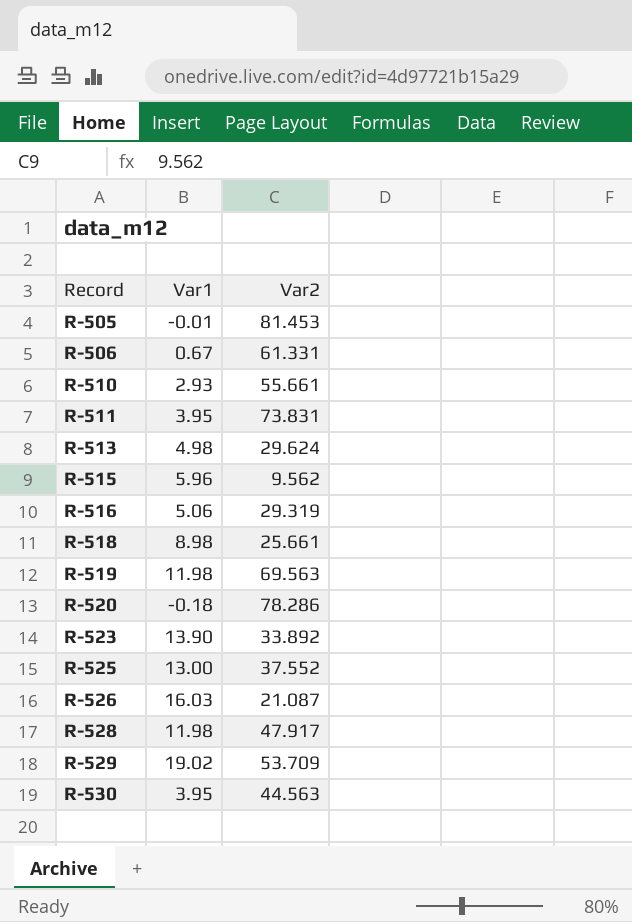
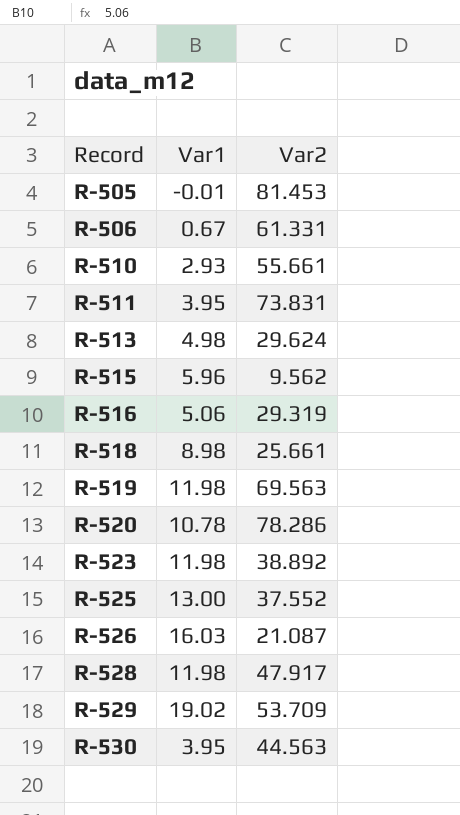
R-520 | Var1: -0.18 -> 10.78
R-523 | Var1: 13.90 -> 11.98
R-523 | Var2: 33.892 -> 38.892

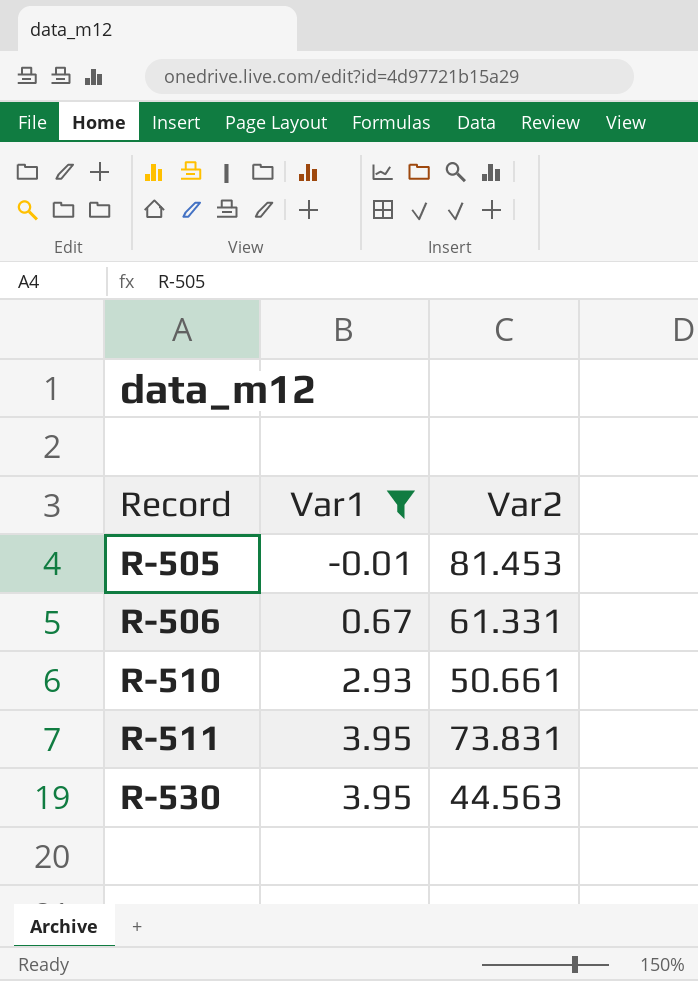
filter: none -> Var1 <= 3.95
R-510 | Var2: 55.661 -> 50.661

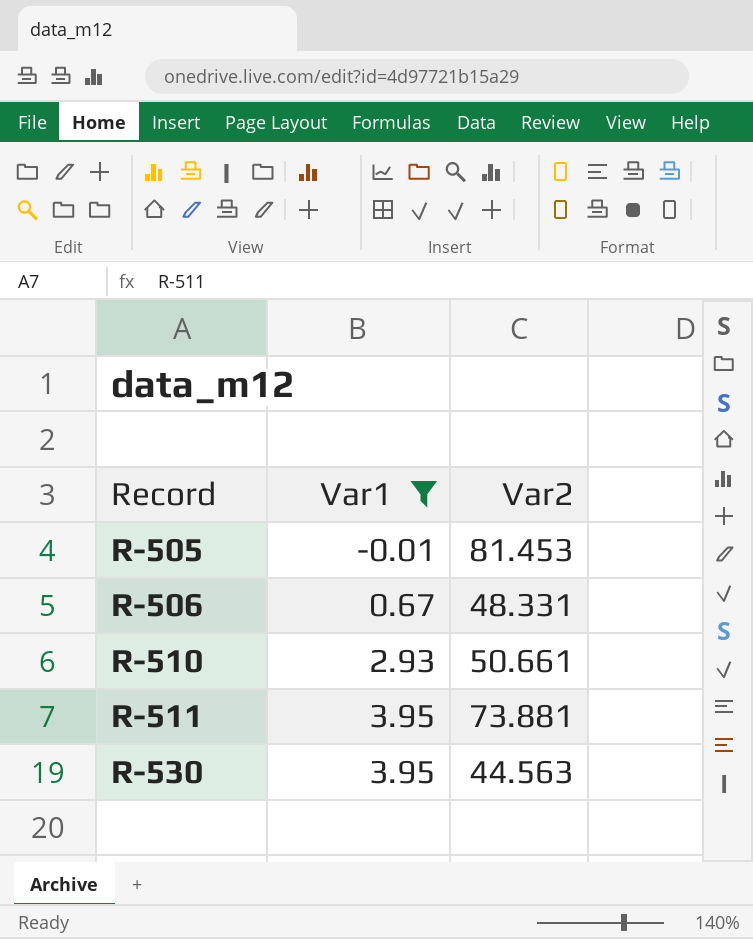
R-506 | Var2: 61.331 -> 48.331
R-511 | Var2: 73.831 -> 73.881

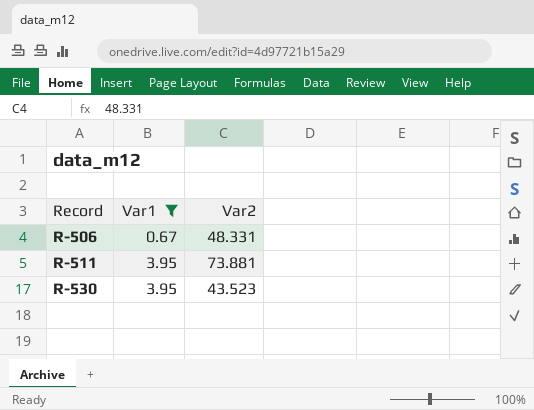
row R-505: -0.01 | 81.453 -> none
row R-510: 2.93 | 50.661 -> none
R-530 | Var2: 44.563 -> 43.523

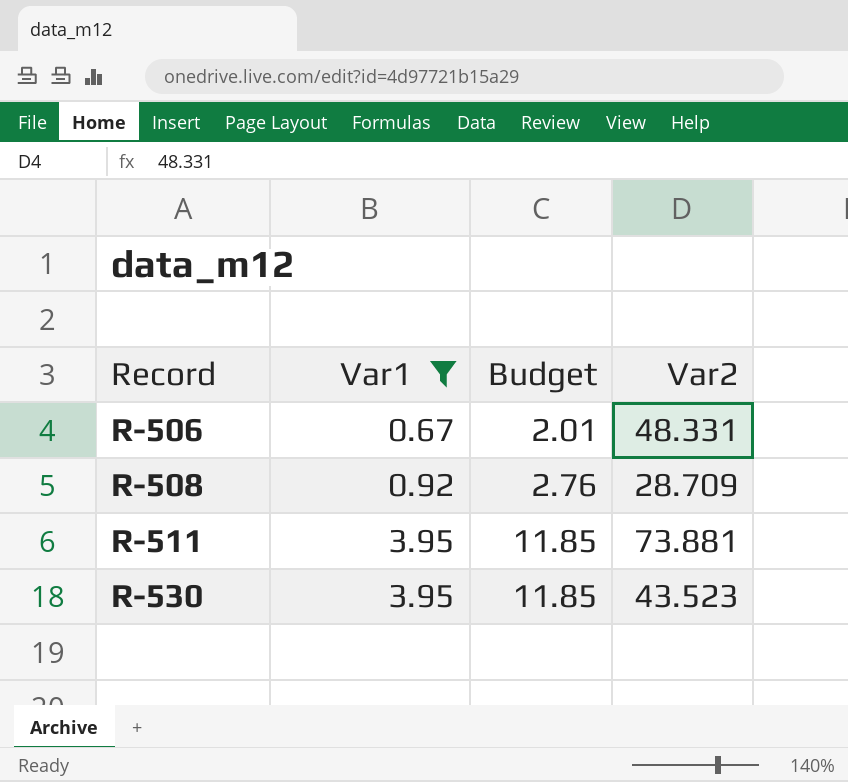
column Budget | formula: none -> [Var1] * 3
row R-508: none -> 0.92 | 2.76 | 28.709

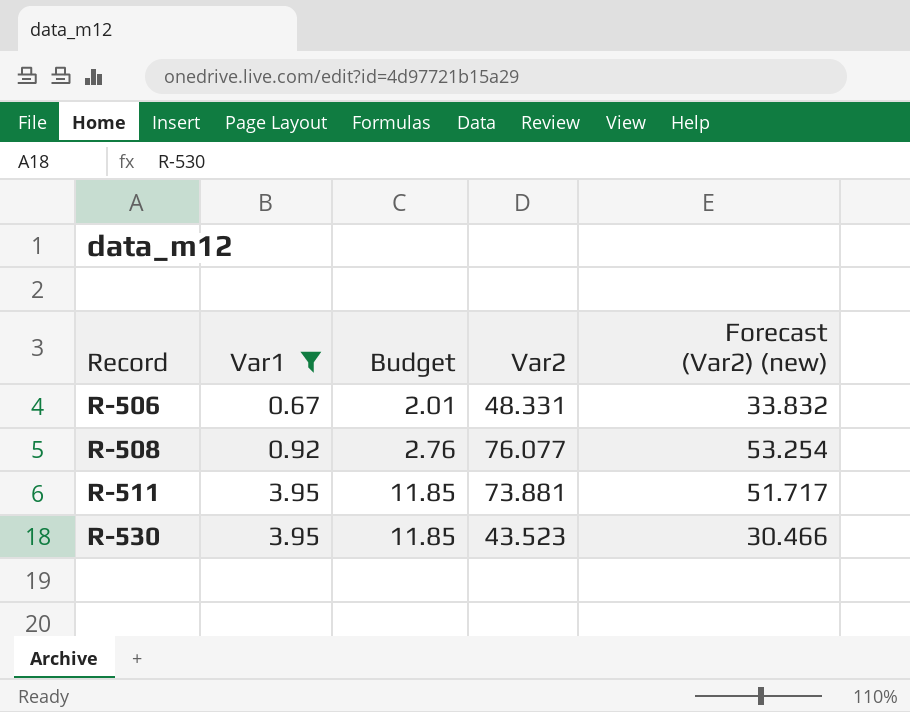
column Forecast (Var2) (new) | formula: none -> [Var2] * 0.7
R-508 | Var2: 28.709 -> 76.077

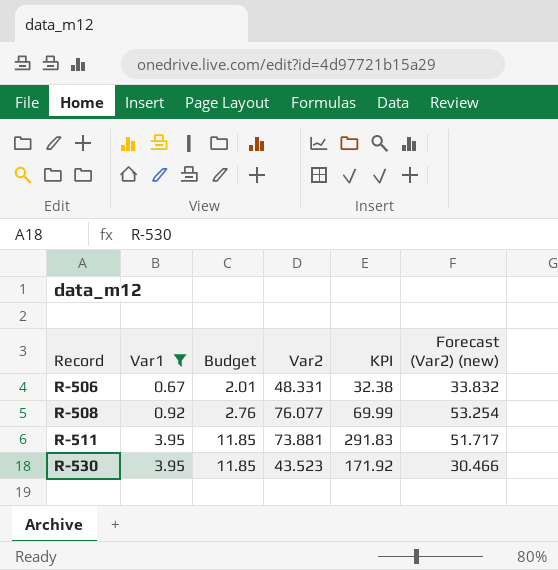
column KPI | formula: none -> [Var1] * [Var2]

